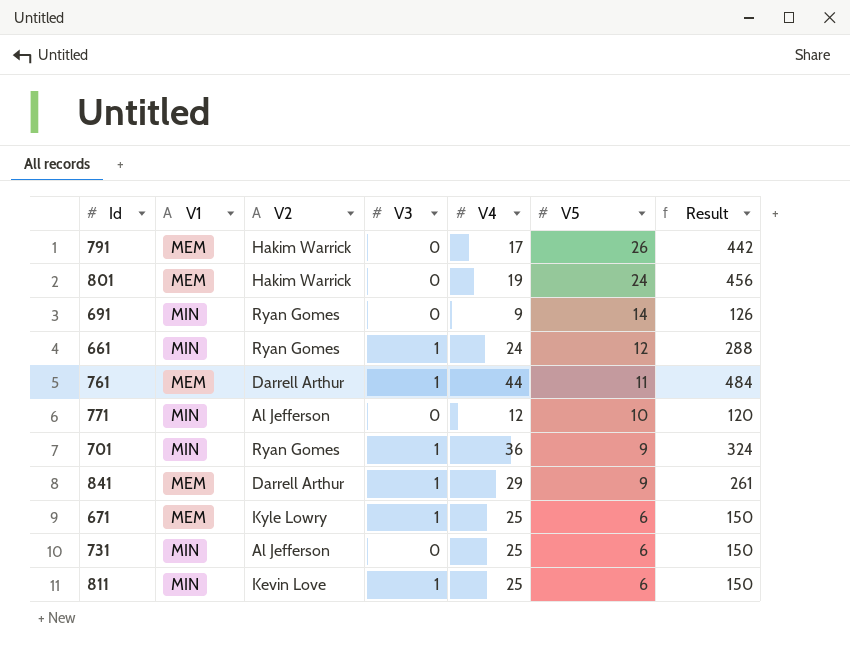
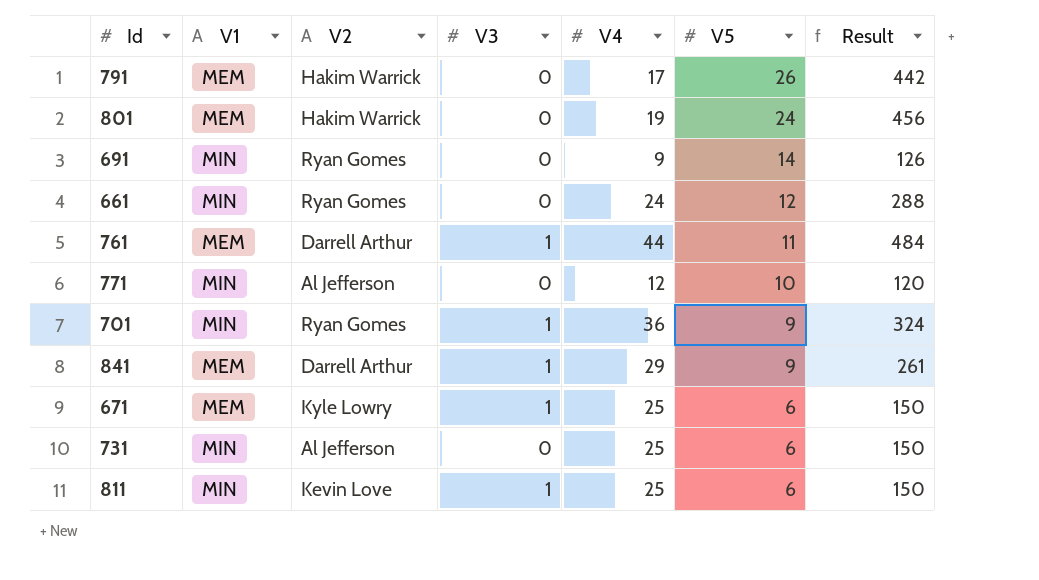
661 | V3: 1 -> 0

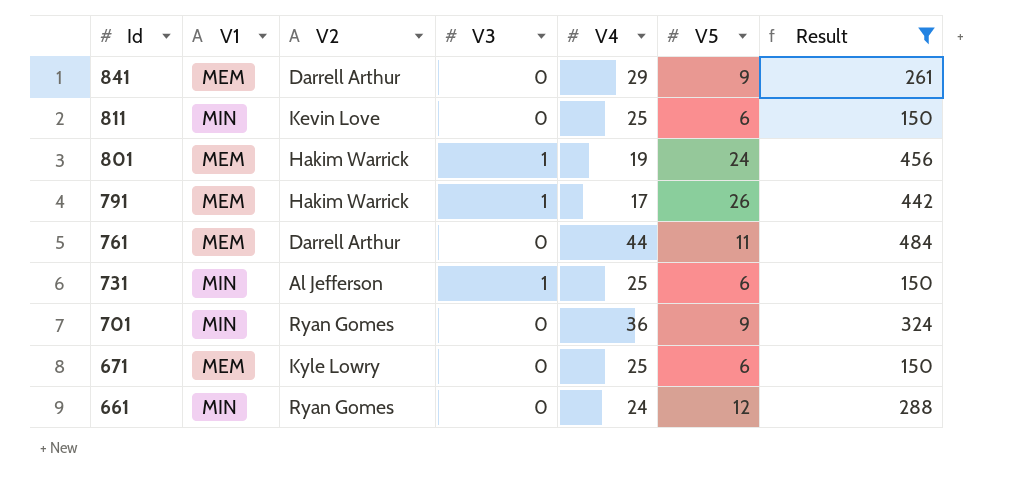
filter: none -> Result >= 150
row order: V5 descending -> Id descending
841 | V3: 1 -> 0
811 | V3: 1 -> 0
801 | V3: 0 -> 1
791 | V3: 0 -> 1
761 | V3: 1 -> 0
731 | V3: 0 -> 1
701 | V3: 1 -> 0
671 | V3: 1 -> 0

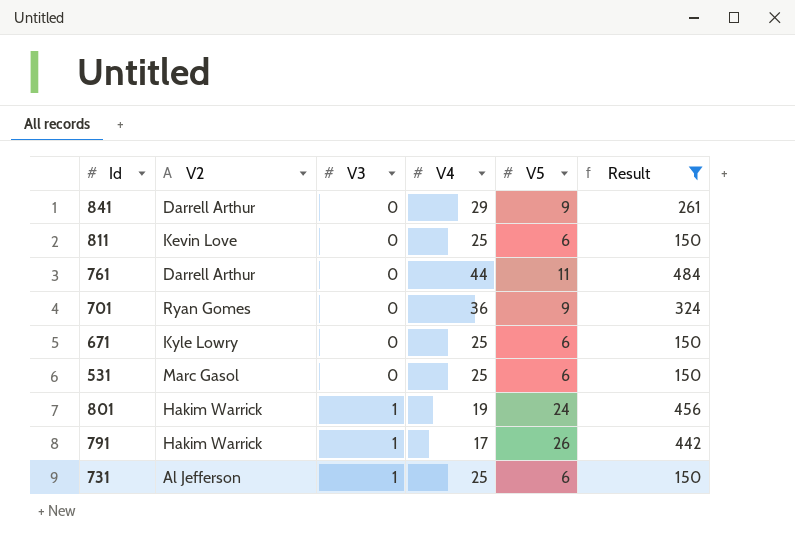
row order: Id descending -> V3 ascending
column V1 | position: 2 -> none
row 661: MIN | Ryan Gomes | 0 | 24 | 12 | 288 -> none
row 531: none -> Marc Gasol | 0 | 25 | 6 | 150

